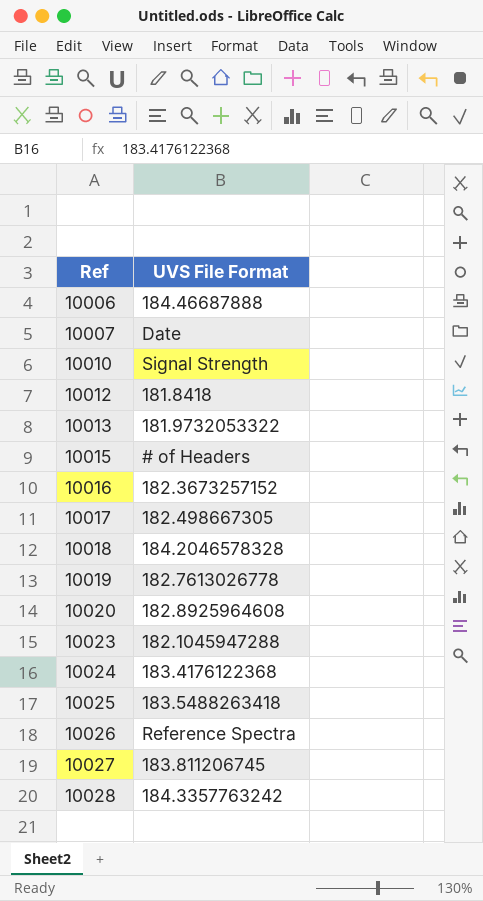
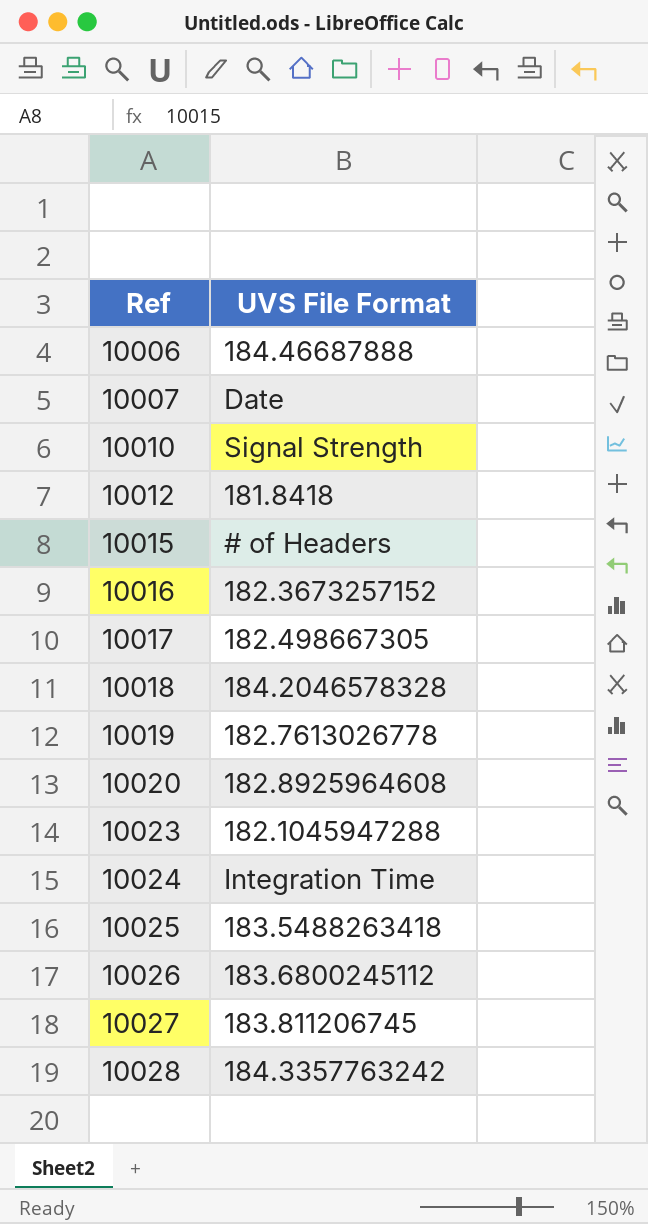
row 10013: 181.9732053322 -> none
10024 | UVS File Format: 183.4176122368 -> Integration Time
10026 | UVS File Format: Reference Spectra -> 183.6800245112

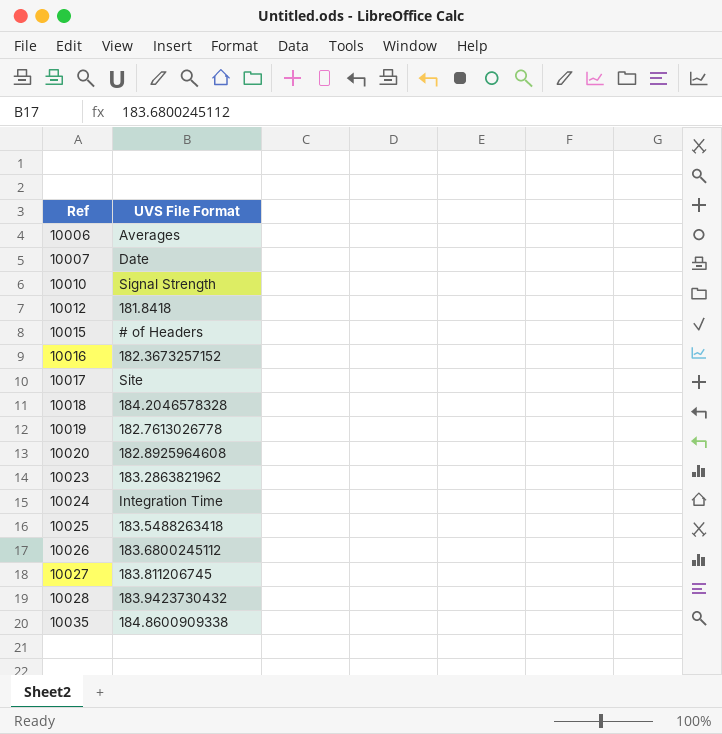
10006 | UVS File Format: 184.46687888 -> Averages
10017 | UVS File Format: 182.498667305 -> Site
10023 | UVS File Format: 182.1045947288 -> 183.2863821962
10028 | UVS File Format: 184.3357763242 -> 183.9423730432
row 10035: none -> 184.8600909338

